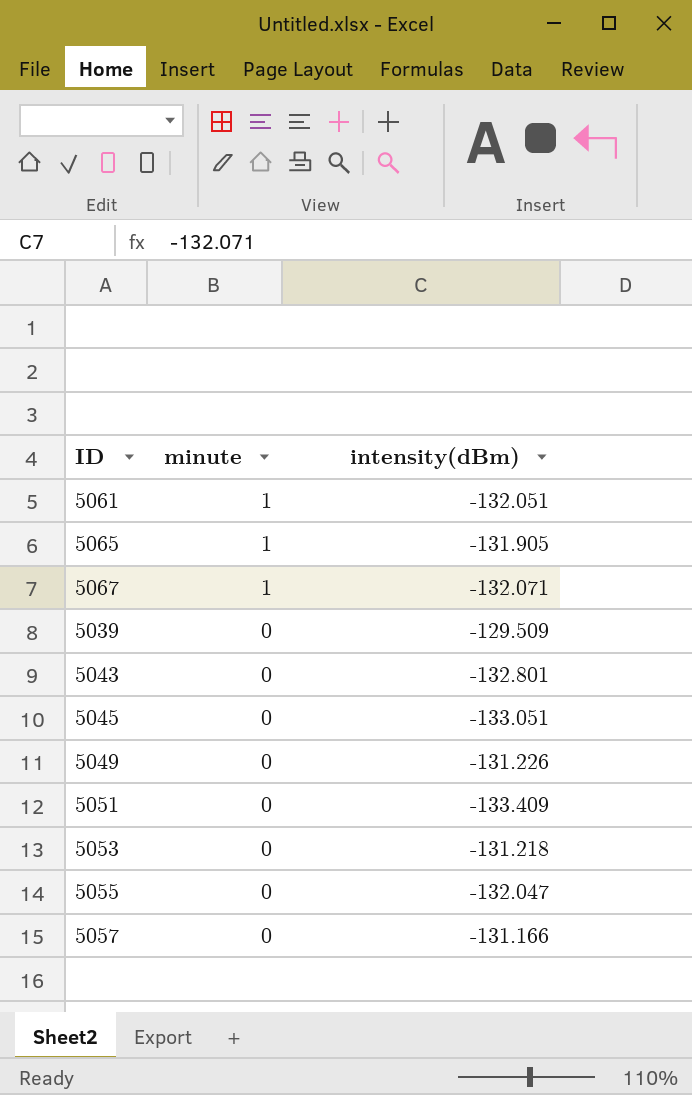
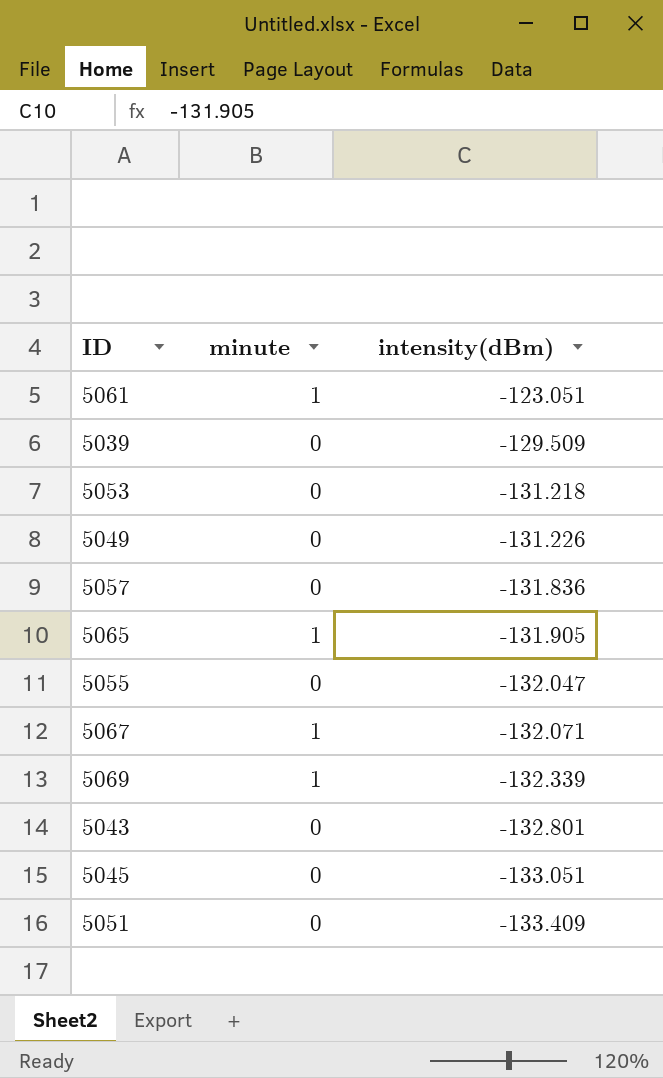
row order: minute descending -> intensity(dBm) descending
5061 | intensity(dBm): -132.051 -> -123.051
5057 | intensity(dBm): -131.166 -> -131.836
row 5069: none -> 1 | -132.339

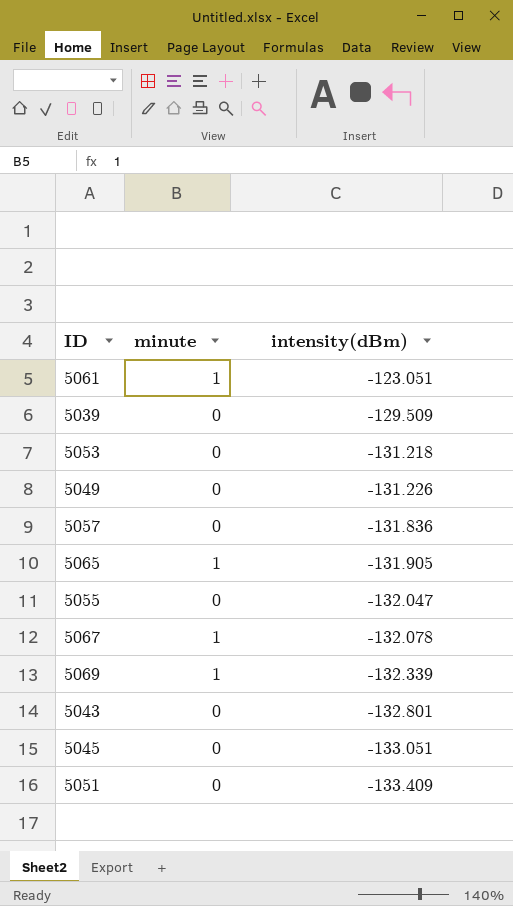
5067 | intensity(dBm): -132.071 -> -132.078

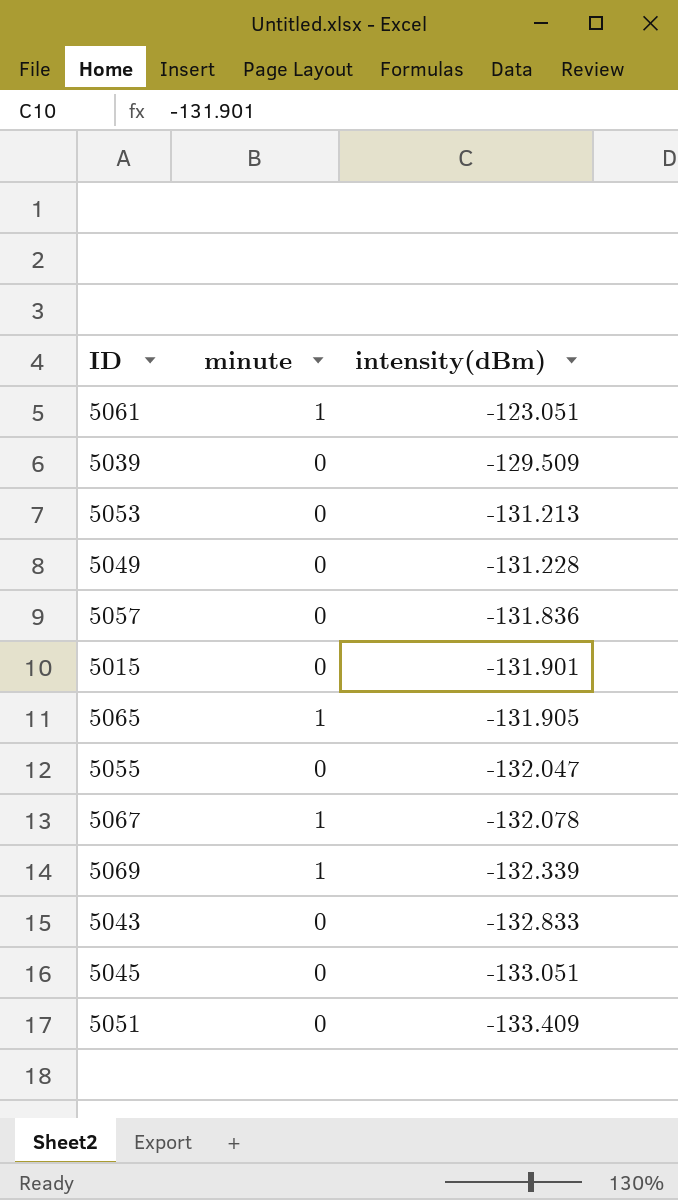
5053 | intensity(dBm): -131.218 -> -131.213
5049 | intensity(dBm): -131.226 -> -131.228
row 5015: none -> 0 | -131.901
5043 | intensity(dBm): -132.801 -> -132.833

